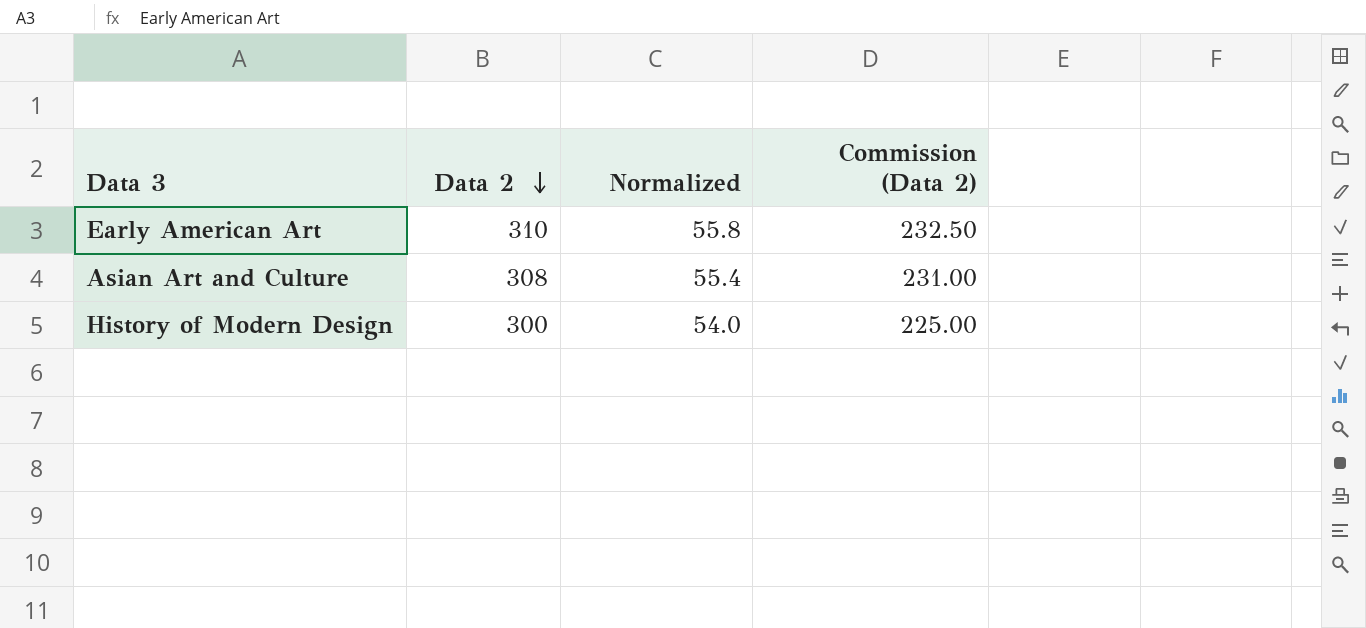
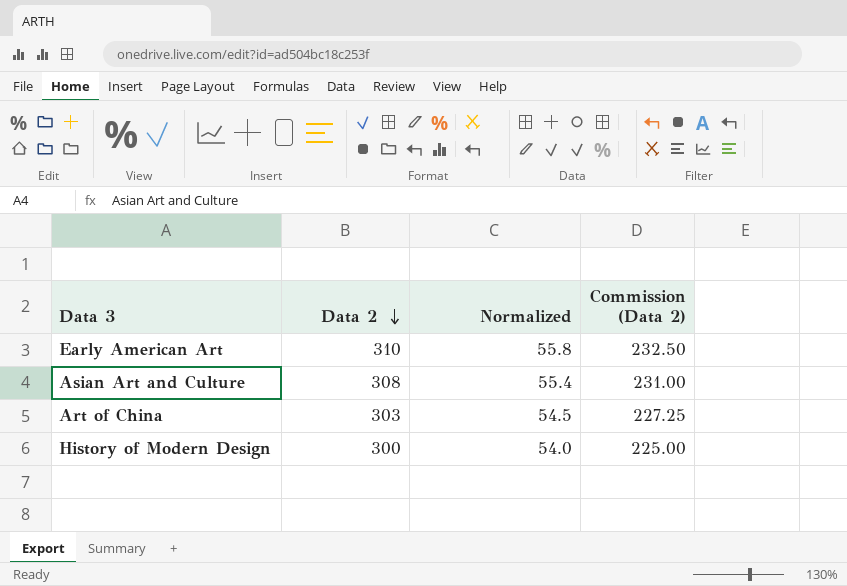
row Art of China: none -> 303 | 54.5 | 227.25

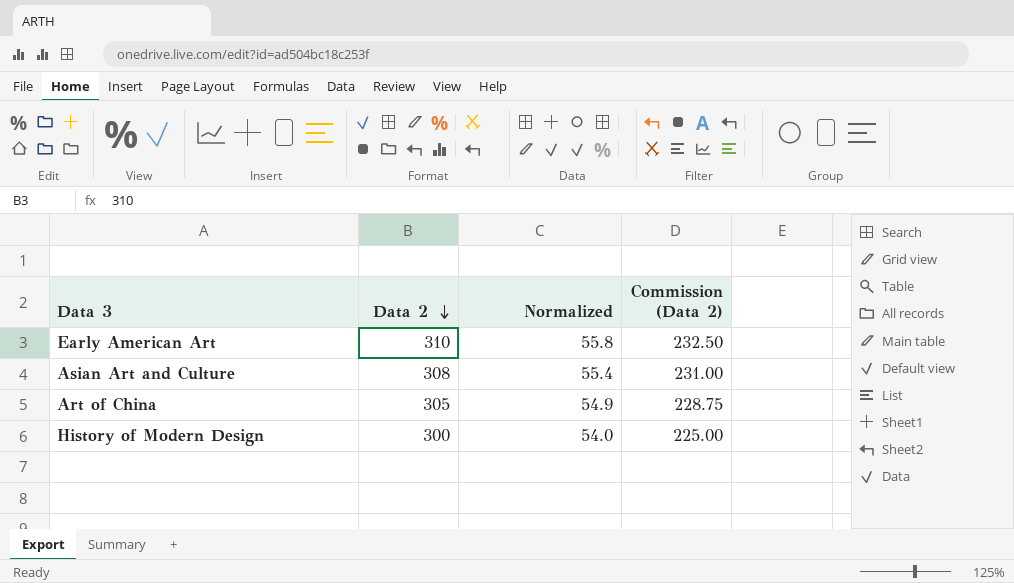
Art of China | Data 2: 303 -> 305
Art of China | Normalized: 54.5 -> 54.9
Art of China | Commission (Data 2): 227.25 -> 228.75

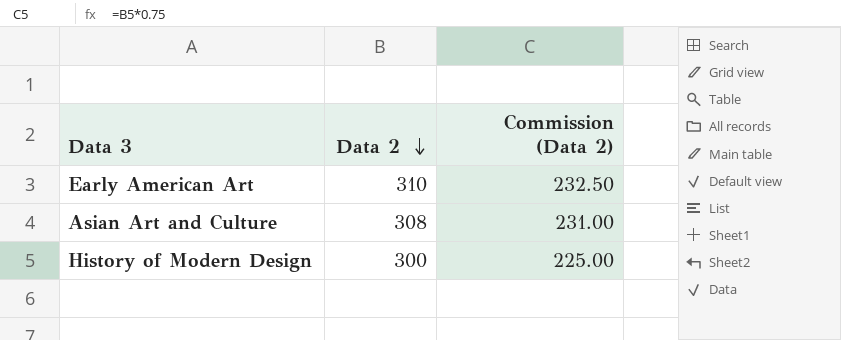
column Normalized | formula: [Data 2] * 0.18 -> none
row Art of China: 305 | 54.9 | 228.75 -> none

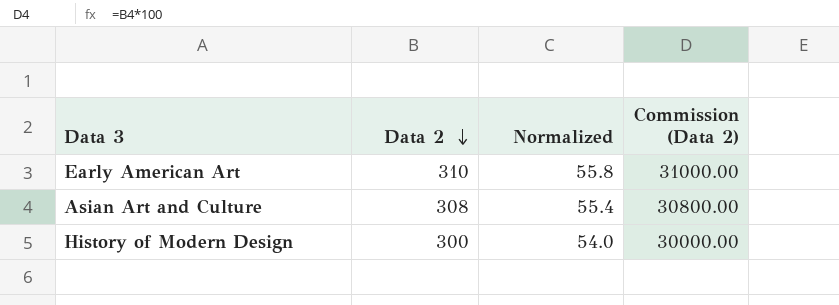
column Normalized | formula: none -> [Data 2] * 0.18
column Commission (Data 2) | formula: [Data 2] * 0.75 -> [Data 2] * 100

